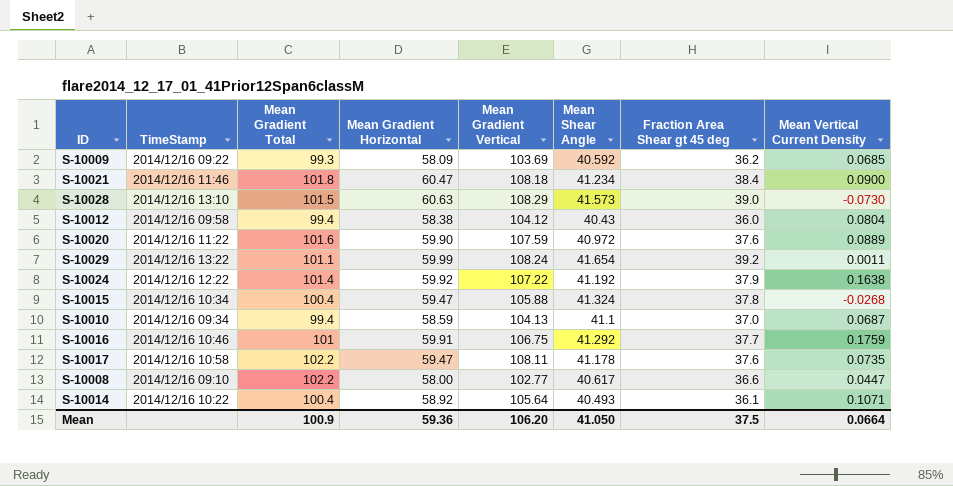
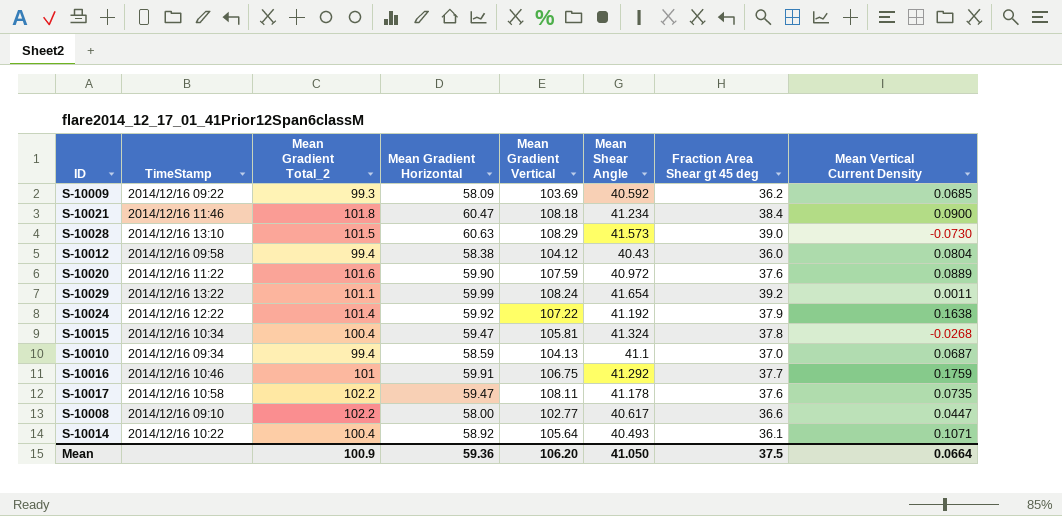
column name: Mean Gradient Total -> Mean Gradient Total_2
S-10015 | Mean Gradient Vertical: 105.88 -> 105.81

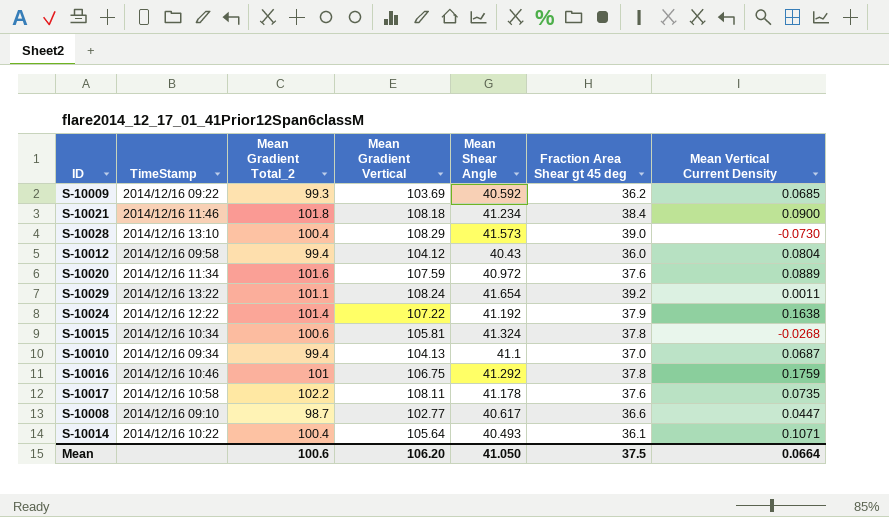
column Mean Gradient Horizontal | position: 4 -> none
S-10028 | Mean Gradient Total_2: 101.5 -> 100.4
S-10020 | TimeStamp: 2014/12/16 11:22 -> 2014/12/16 11:34
S-10015 | Mean Gradient Total_2: 100.4 -> 100.6
S-10016 | Fraction Area Shear gt 45 deg: 37.7 -> 37.8
S-10008 | Mean Gradient Total_2: 102.2 -> 98.7
Mean | Mean Gradient Total_2: 100.9 -> 100.6

